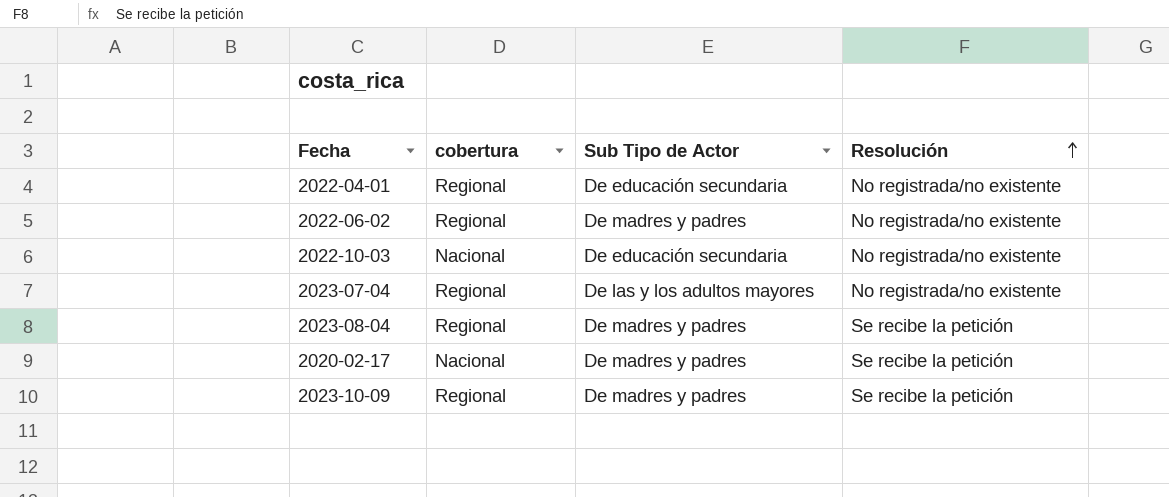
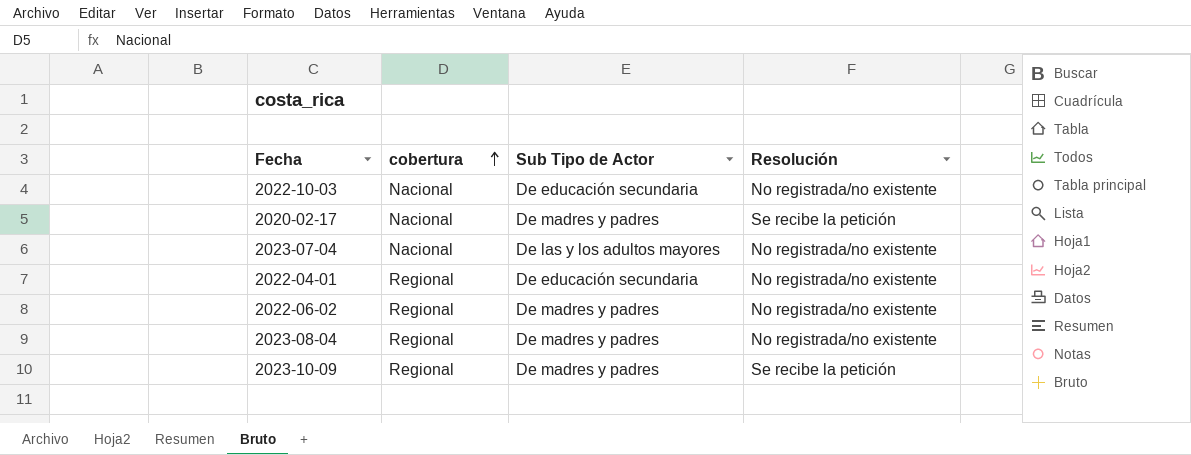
row order: Resolución ascending -> cobertura ascending
2023-07-04 | cobertura: Regional -> Nacional
2023-08-04 | Resolución: Se recibe la petición -> No registrada/no existente

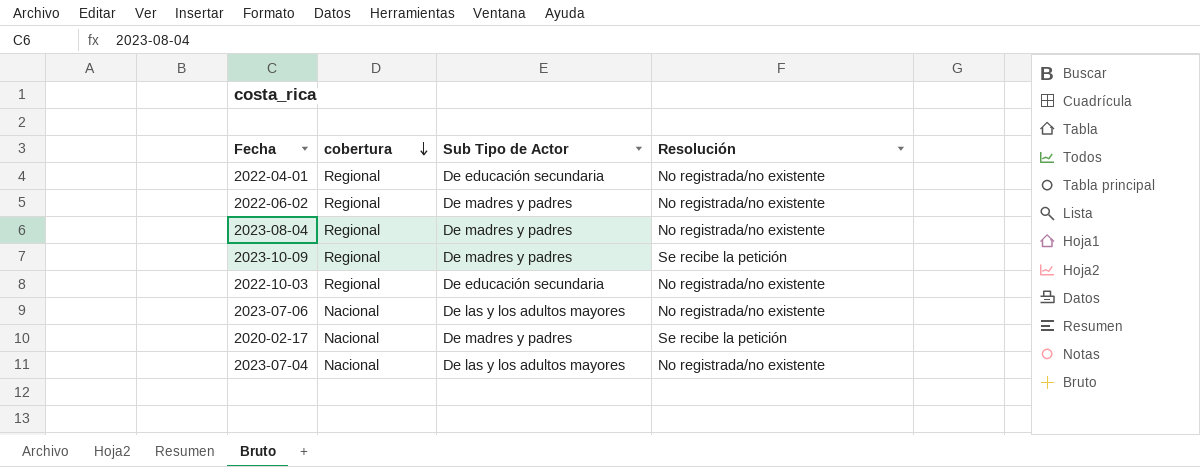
row order: cobertura ascending -> cobertura descending
2022-10-03 | cobertura: Nacional -> Regional
row 2023-07-06: none -> Nacional | De las y los adultos mayores | No registrada/no existente

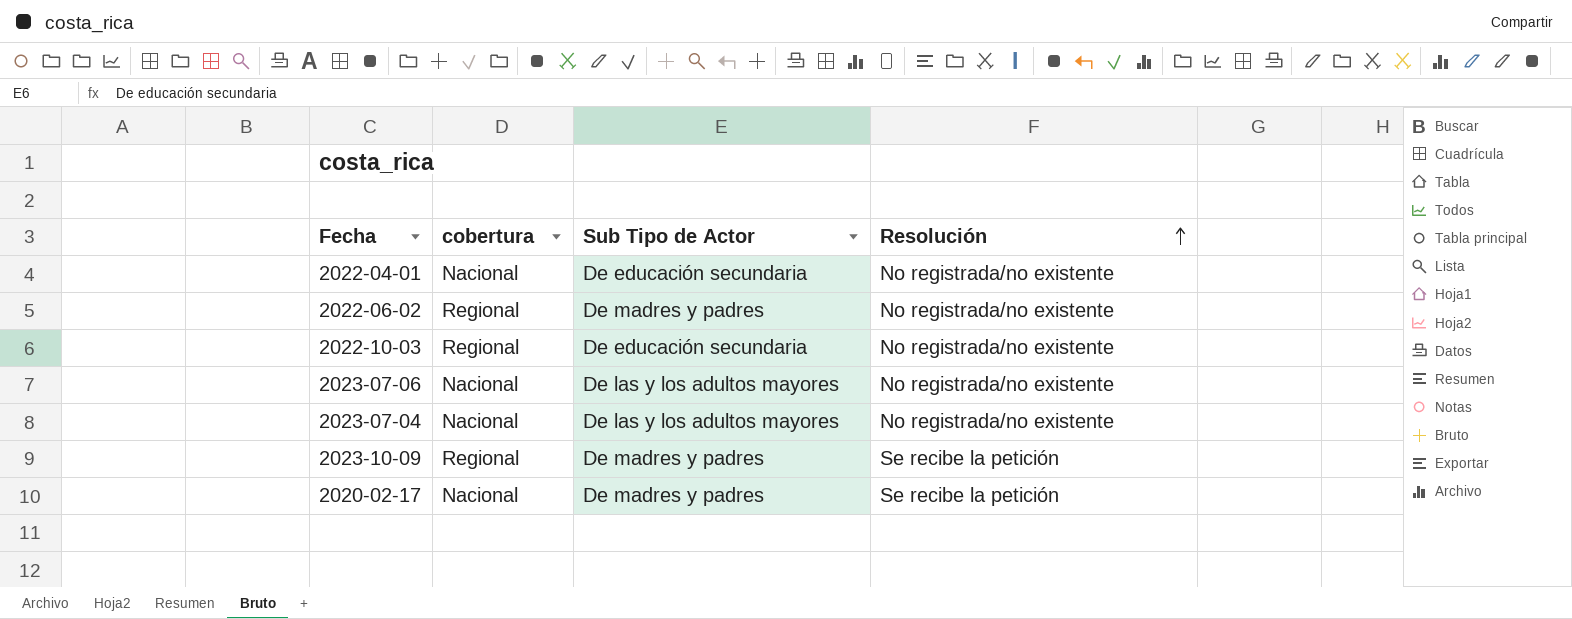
row order: cobertura descending -> Resolución ascending
row 2023-08-04: Regional | De madres y padres | No registrada/no existente -> none
2022-04-01 | cobertura: Regional -> Nacional

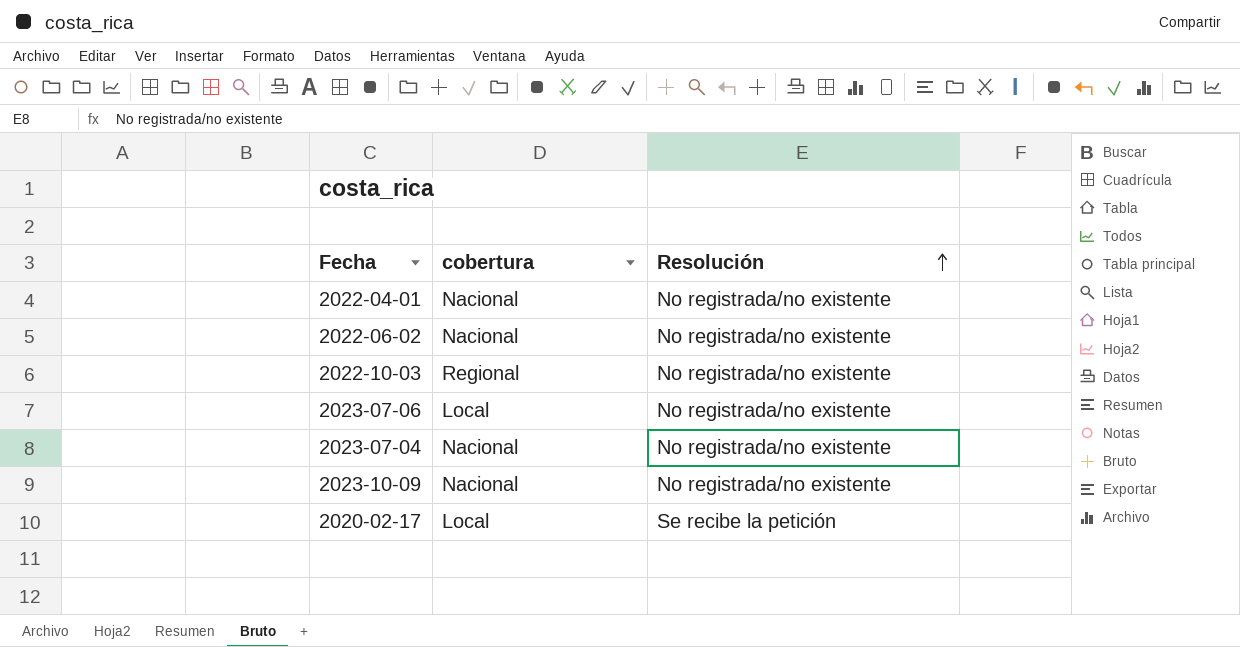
column Sub Tipo de Actor | position: 3 -> none
2022-06-02 | cobertura: Regional -> Nacional
2023-07-06 | cobertura: Nacional -> Local
2023-10-09 | cobertura: Regional -> Nacional
2023-10-09 | Resolución: Se recibe la petición -> No registrada/no existente
2020-02-17 | cobertura: Nacional -> Local

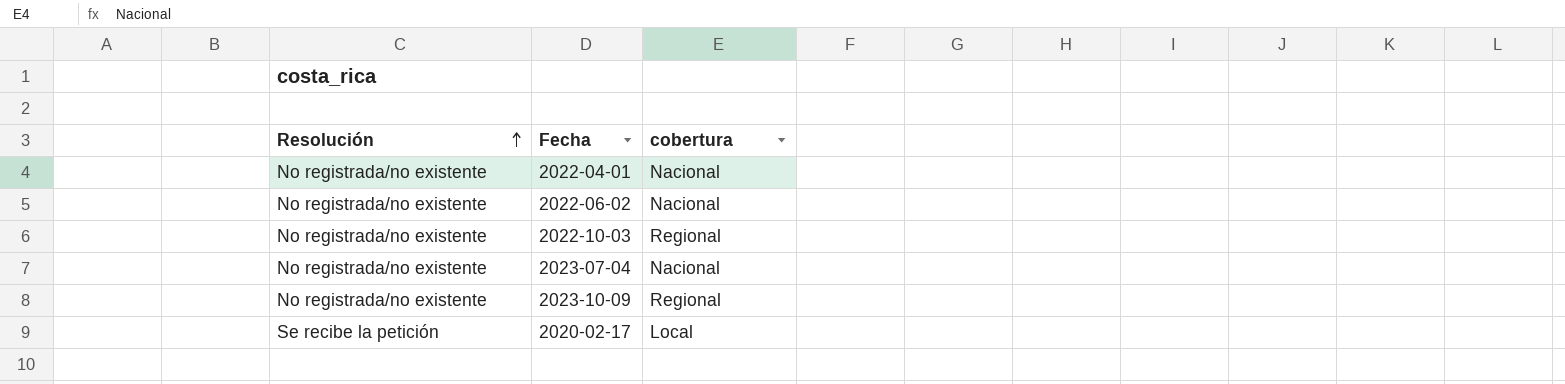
column Resolución | position: 3 -> 1
row 2023-07-06: Local | No registrada/no existente -> none
2023-10-09 | cobertura: Nacional -> Regional

